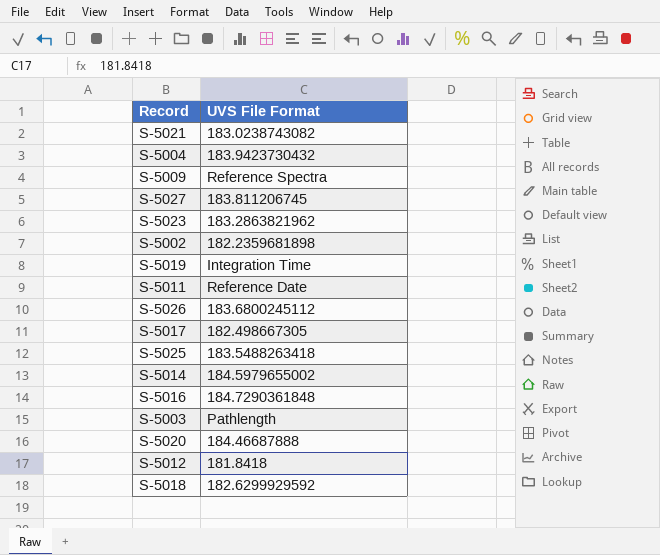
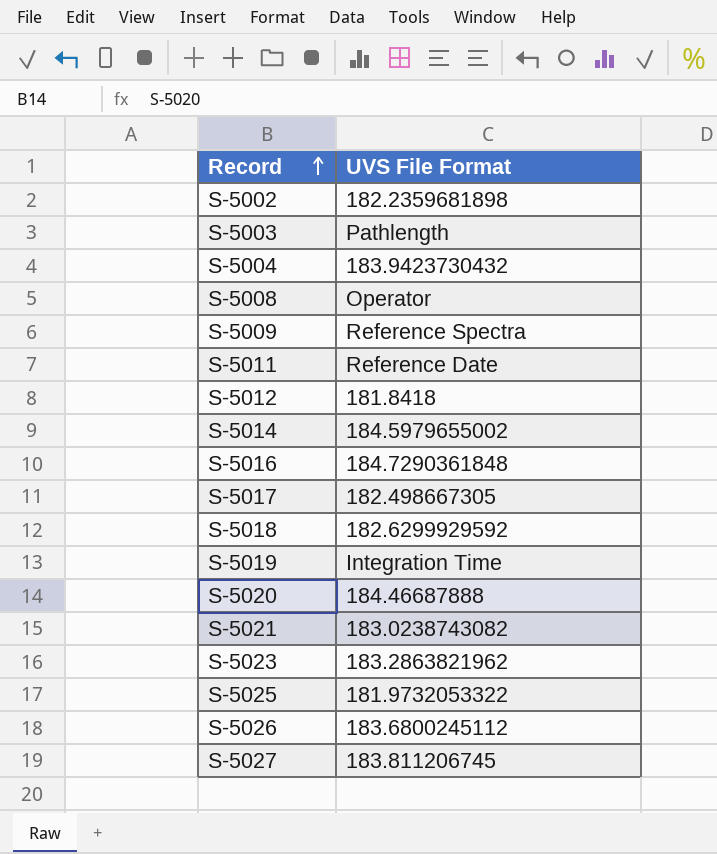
row order: none -> Record ascending
row S-5008: none -> Operator
S-5025 | UVS File Format: 183.5488263418 -> 181.9732053322

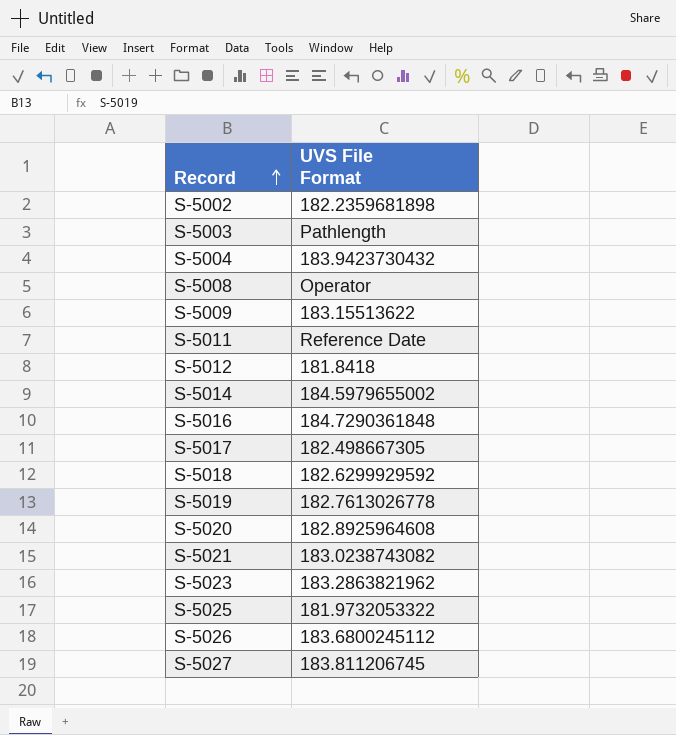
S-5009 | UVS File Format: Reference Spectra -> 183.15513622
S-5019 | UVS File Format: Integration Time -> 182.7613026778
S-5020 | UVS File Format: 184.46687888 -> 182.8925964608

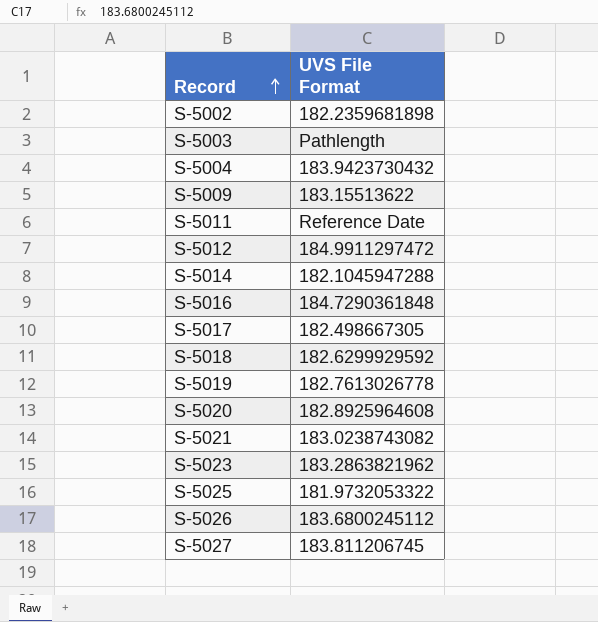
row S-5008: Operator -> none
S-5012 | UVS File Format: 181.8418 -> 184.9911297472
S-5014 | UVS File Format: 184.5979655002 -> 182.1045947288

